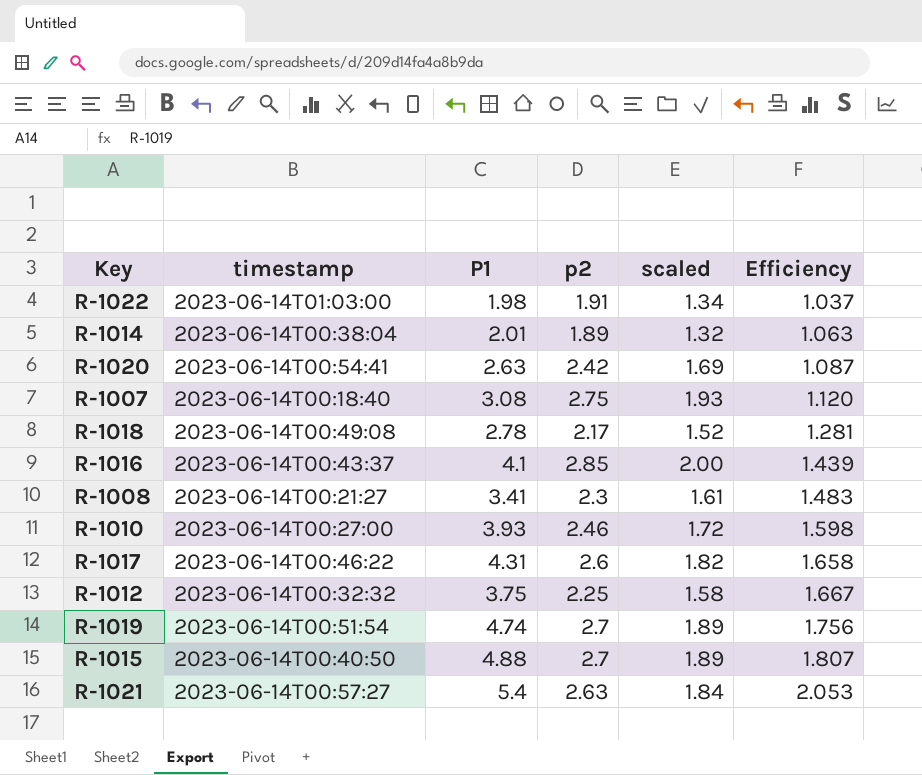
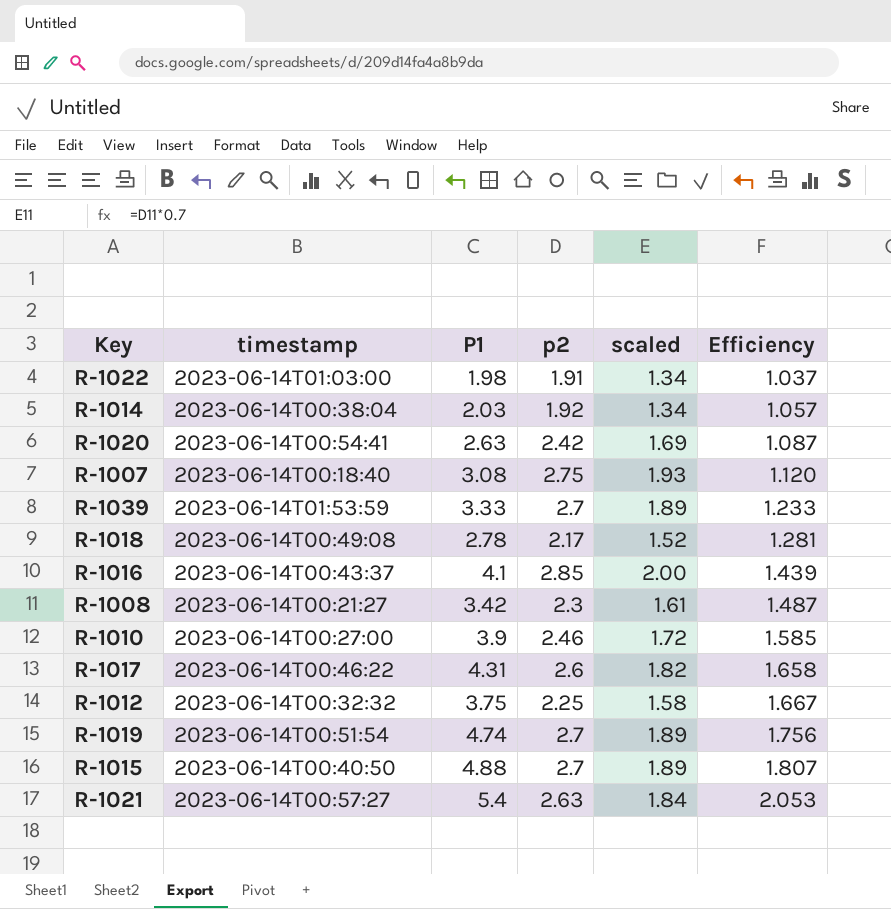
R-1014 | P1: 2.01 -> 2.03
R-1014 | p2: 1.89 -> 1.92
R-1014 | scaled: 1.32 -> 1.34
R-1014 | Efficiency: 1.063 -> 1.057
row R-1039: none -> 2023-06-14T01:53:59 | 3.33 | 2.7 | 1.89 | 1.233
R-1008 | P1: 3.41 -> 3.42
R-1008 | Efficiency: 1.483 -> 1.487
R-1010 | P1: 3.93 -> 3.9
R-1010 | Efficiency: 1.598 -> 1.585

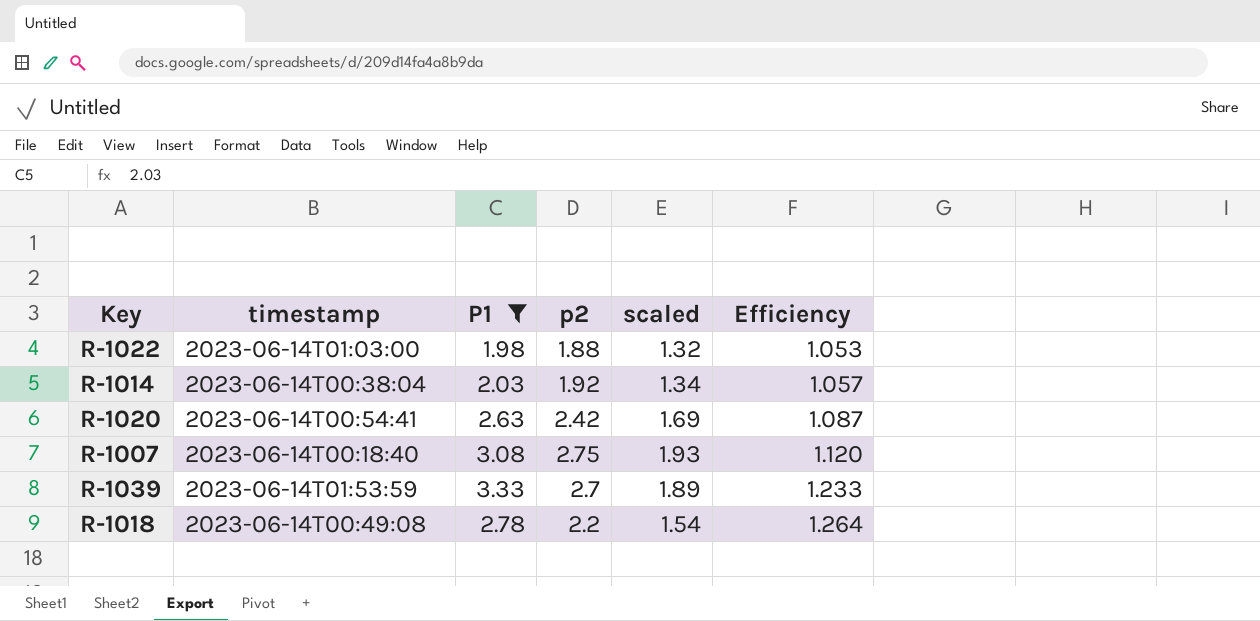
filter: none -> P1 <= 3.33
R-1022 | p2: 1.91 -> 1.88
R-1022 | scaled: 1.34 -> 1.32
R-1022 | Efficiency: 1.037 -> 1.053
R-1018 | p2: 2.17 -> 2.2
R-1018 | scaled: 1.52 -> 1.54
R-1018 | Efficiency: 1.281 -> 1.264

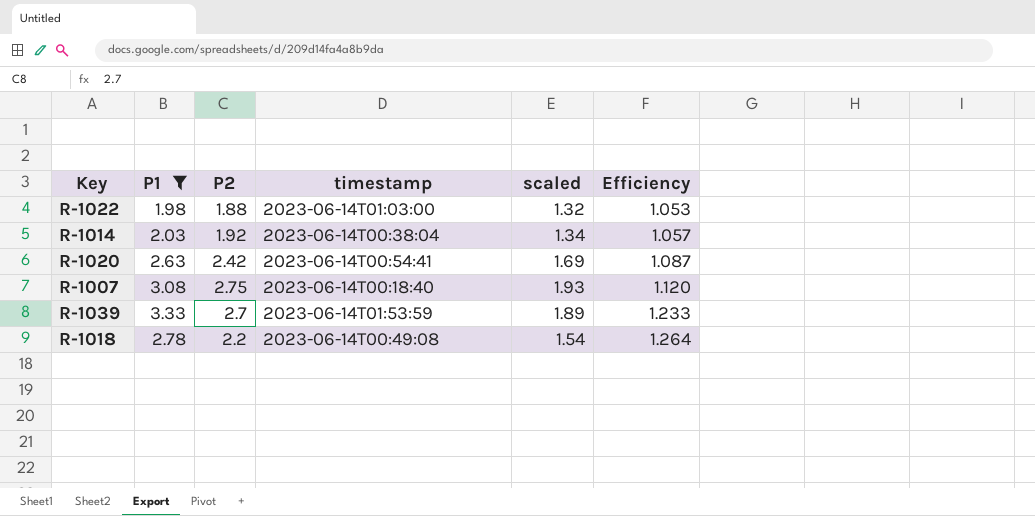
column name: p2 -> P2
column timestamp | position: 2 -> 4

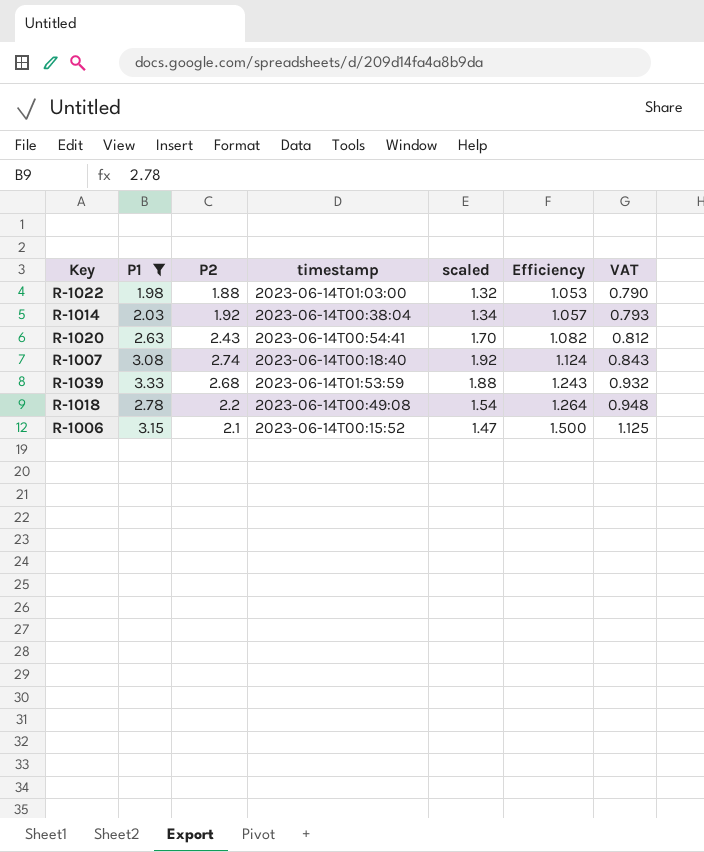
column VAT | formula: none -> [Efficiency] * 0.75
R-1020 | P2: 2.42 -> 2.43
R-1020 | scaled: 1.69 -> 1.70
R-1020 | Efficiency: 1.087 -> 1.082
R-1007 | P2: 2.75 -> 2.74
R-1007 | scaled: 1.93 -> 1.92
R-1007 | Efficiency: 1.120 -> 1.124
R-1039 | P2: 2.7 -> 2.68
R-1039 | scaled: 1.89 -> 1.88
R-1039 | Efficiency: 1.233 -> 1.243
row R-1006: none -> 3.15 | 2.1 | 2023-06-14T00:15:52 | 1.47 | 1.500 | 1.125

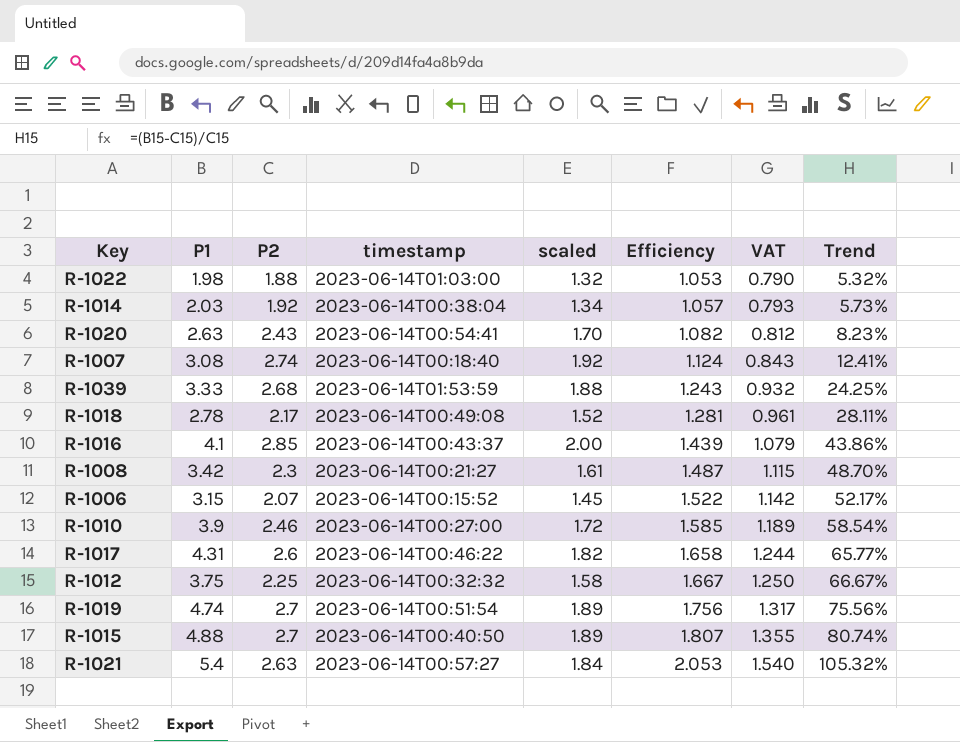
filter: P1 <= 3.33 -> none
column Trend | formula: none -> ([P1] - [P2]) / [P2]
R-1018 | P2: 2.2 -> 2.17
R-1018 | scaled: 1.54 -> 1.52
R-1018 | Efficiency: 1.264 -> 1.281
R-1018 | VAT: 0.948 -> 0.961
R-1006 | P2: 2.1 -> 2.07
R-1006 | scaled: 1.47 -> 1.45
R-1006 | Efficiency: 1.500 -> 1.522
R-1006 | VAT: 1.125 -> 1.142

